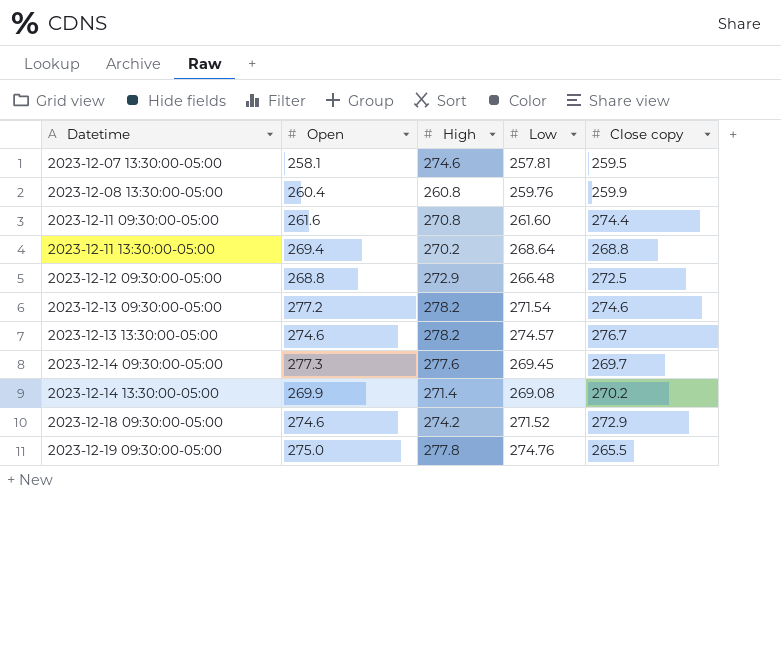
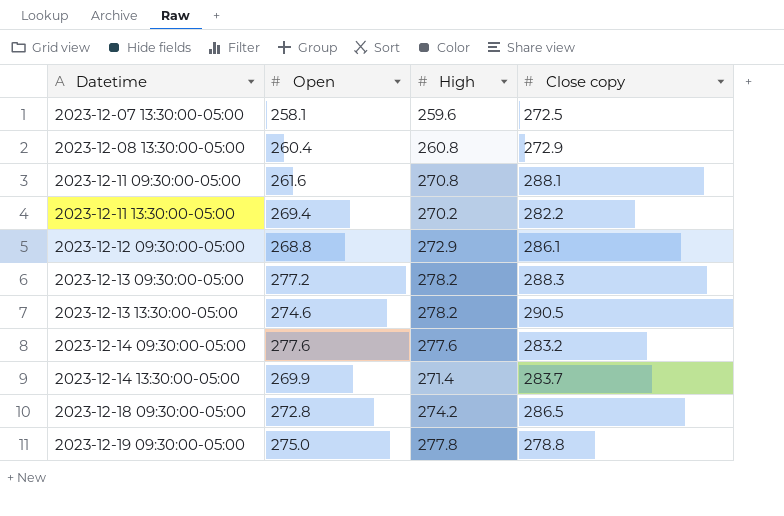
column Low | position: 4 -> none
2023-12-07 13:30:00-05:00 | High: 274.6 -> 259.6
2023-12-07 13:30:00-05:00 | Close copy: 259.5 -> 272.5
2023-12-08 13:30:00-05:00 | Close copy: 259.9 -> 272.9
2023-12-11 09:30:00-05:00 | Close copy: 274.4 -> 288.1
2023-12-11 13:30:00-05:00 | Close copy: 268.8 -> 282.2
2023-12-12 09:30:00-05:00 | Close copy: 272.5 -> 286.1
2023-12-13 09:30:00-05:00 | Close copy: 274.6 -> 288.3
2023-12-13 13:30:00-05:00 | Close copy: 276.7 -> 290.5
2023-12-14 09:30:00-05:00 | Open: 277.3 -> 277.6
2023-12-14 09:30:00-05:00 | Close copy: 269.7 -> 283.2
2023-12-14 13:30:00-05:00 | Close copy: 270.2 -> 283.7
2023-12-18 09:30:00-05:00 | Open: 274.6 -> 272.8
2023-12-18 09:30:00-05:00 | Close copy: 272.9 -> 286.5
2023-12-19 09:30:00-05:00 | Close copy: 265.5 -> 278.8

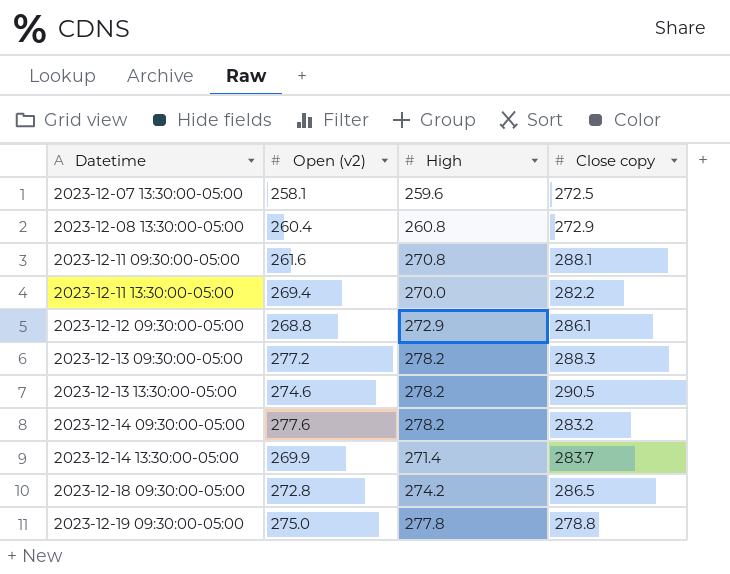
column name: Open -> Open (v2)
2023-12-11 13:30:00-05:00 | High: 270.2 -> 270.0
2023-12-14 09:30:00-05:00 | High: 277.6 -> 278.2

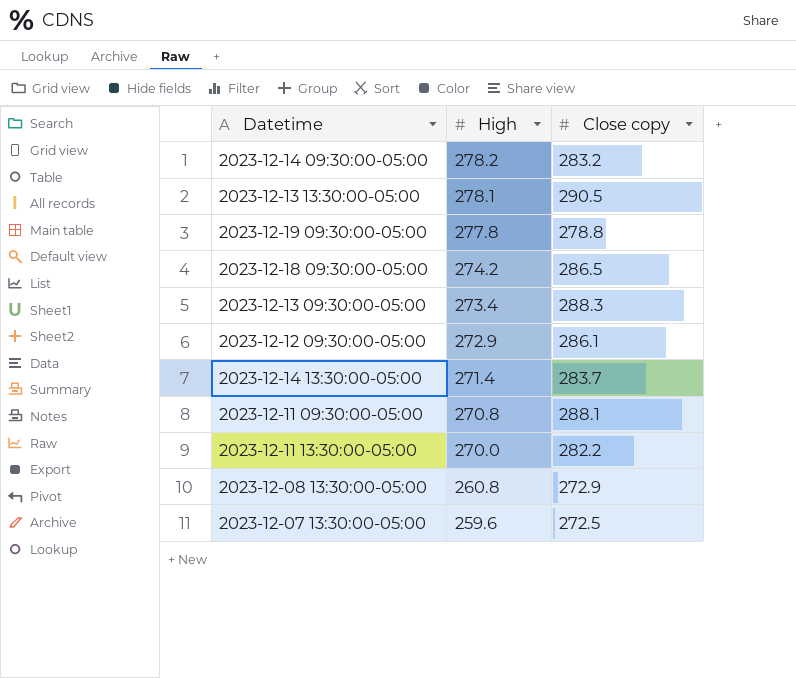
row order: Datetime ascending -> High descending
column Open (v2) | position: 2 -> none
2023-12-13 13:30:00-05:00 | High: 278.2 -> 278.1
2023-12-13 09:30:00-05:00 | High: 278.2 -> 273.4

